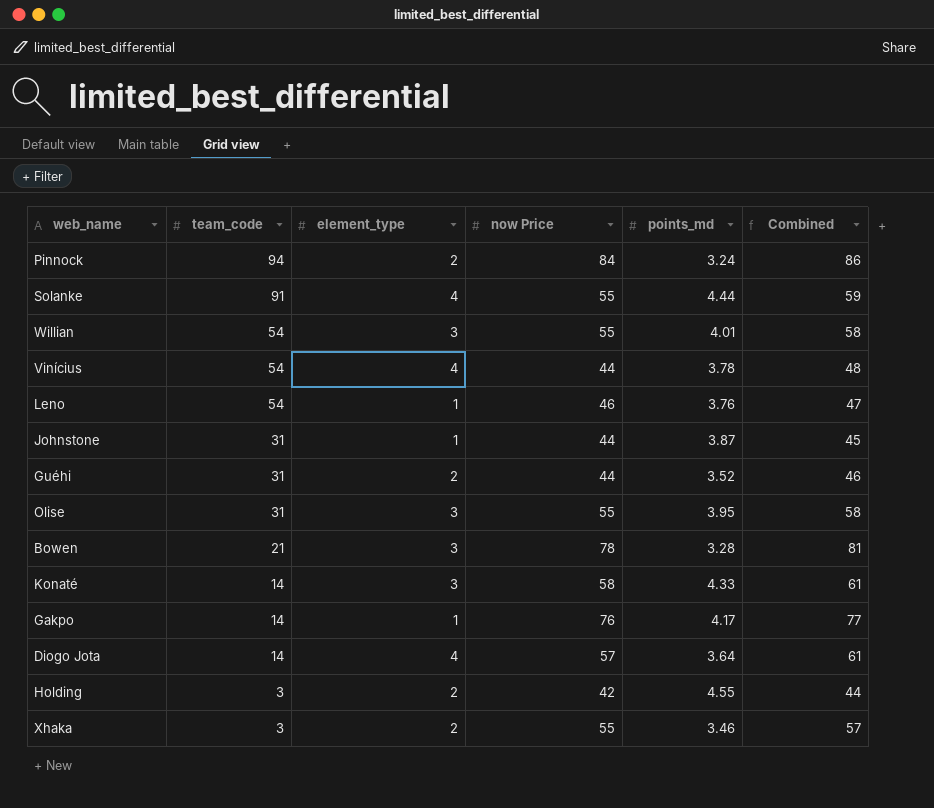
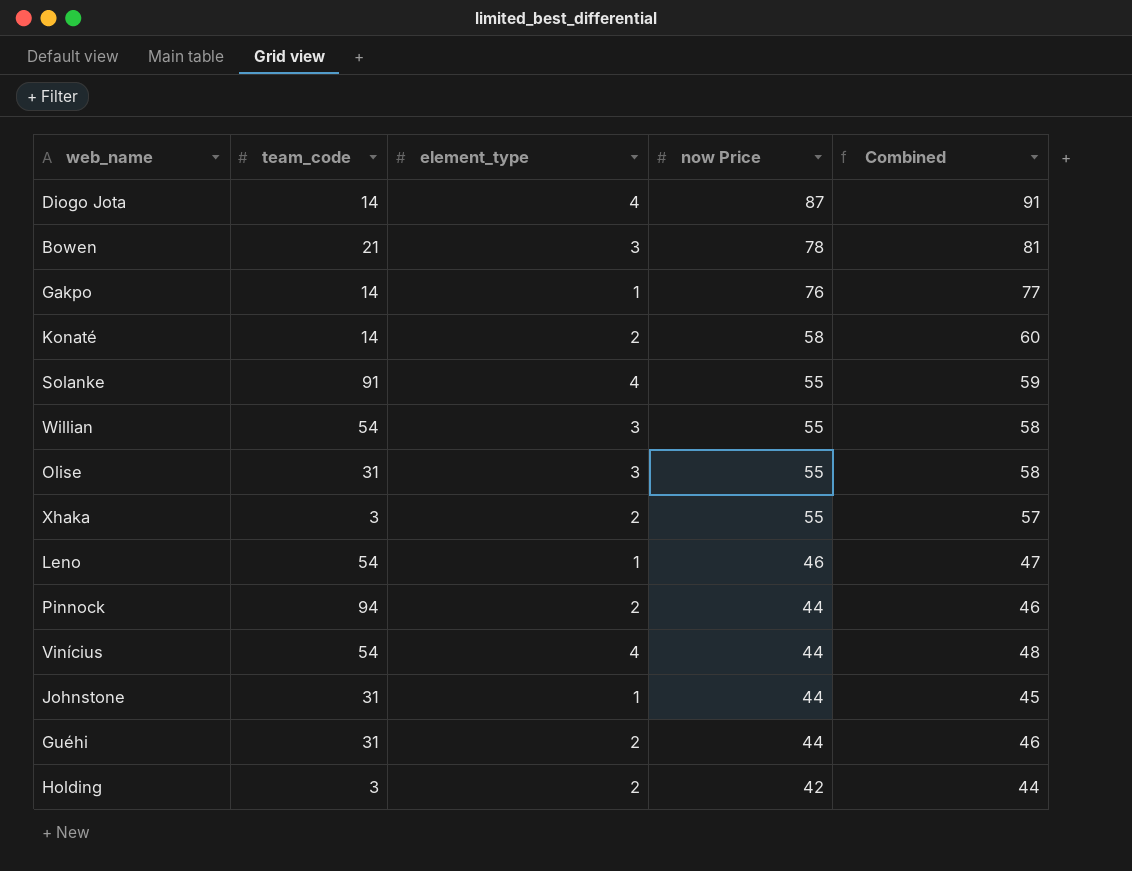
row order: team_code descending -> now Price descending
column points_md | position: 5 -> none
Diogo Jota | now Price: 57 -> 87
Diogo Jota | Combined: 61 -> 91
Konaté | element_type: 3 -> 2
Konaté | Combined: 61 -> 60
Pinnock | now Price: 84 -> 44
Pinnock | Combined: 86 -> 46

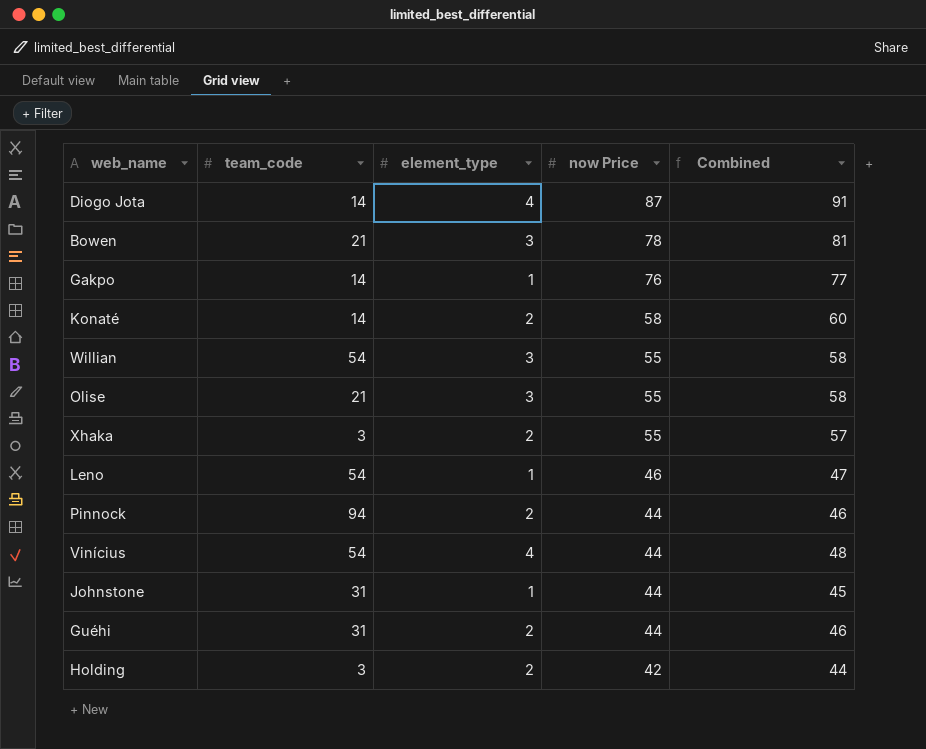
row Solanke: 91 | 4 | 55 | 59 -> none
Olise | team_code: 31 -> 21

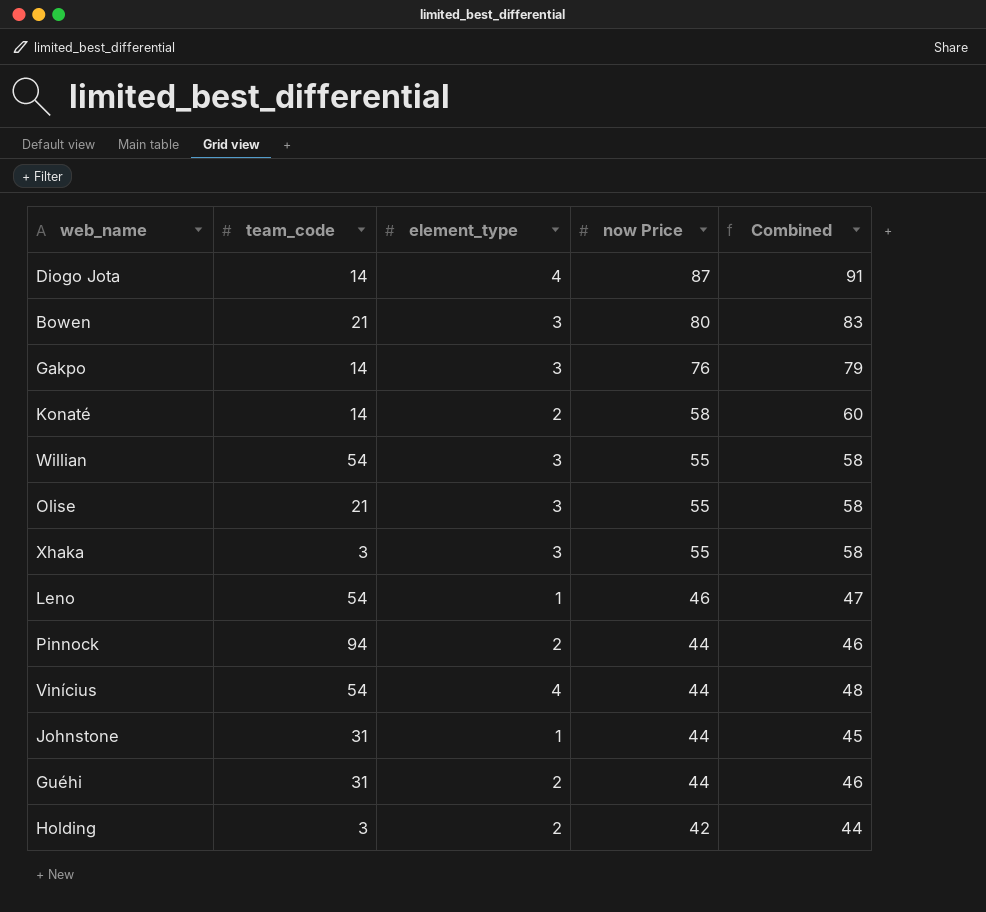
Bowen | now Price: 78 -> 80
Bowen | Combined: 81 -> 83
Gakpo | element_type: 1 -> 3
Gakpo | Combined: 77 -> 79
Xhaka | element_type: 2 -> 3
Xhaka | Combined: 57 -> 58

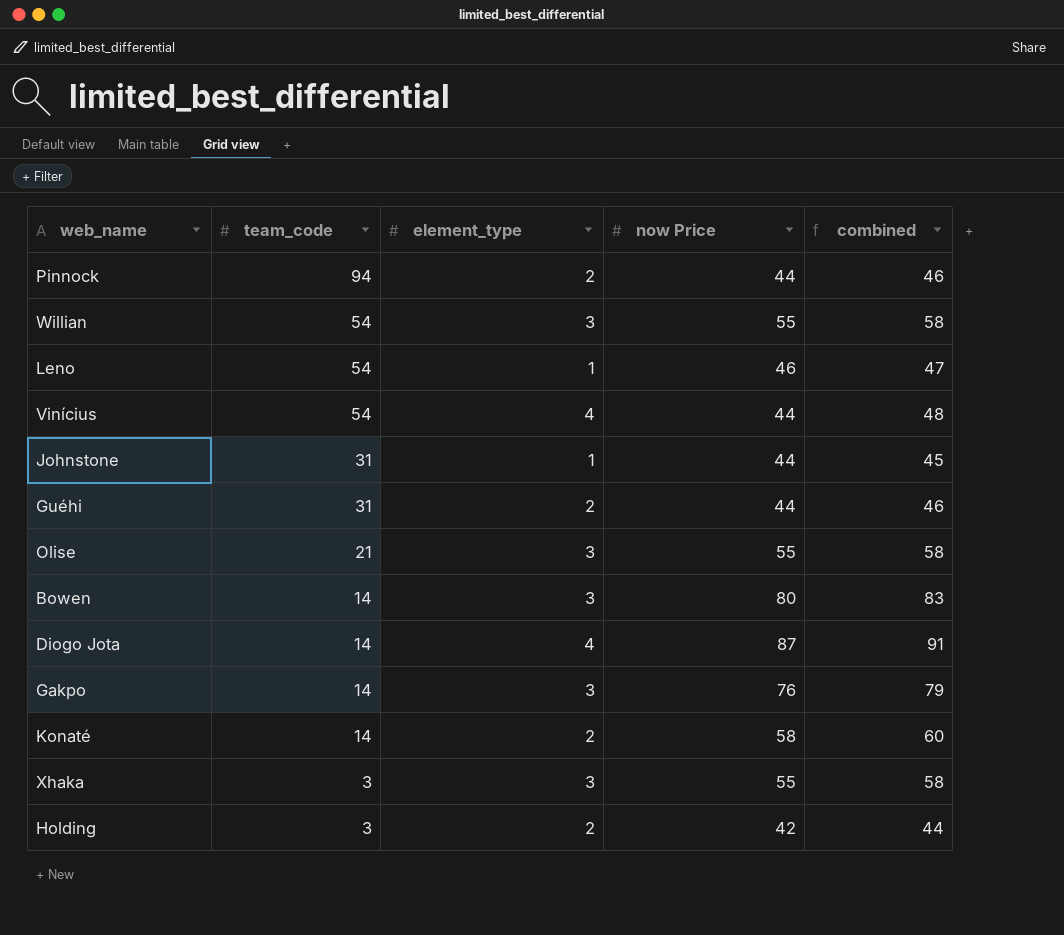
row order: now Price descending -> team_code descending
column name: Combined -> combined
Bowen | team_code: 21 -> 14

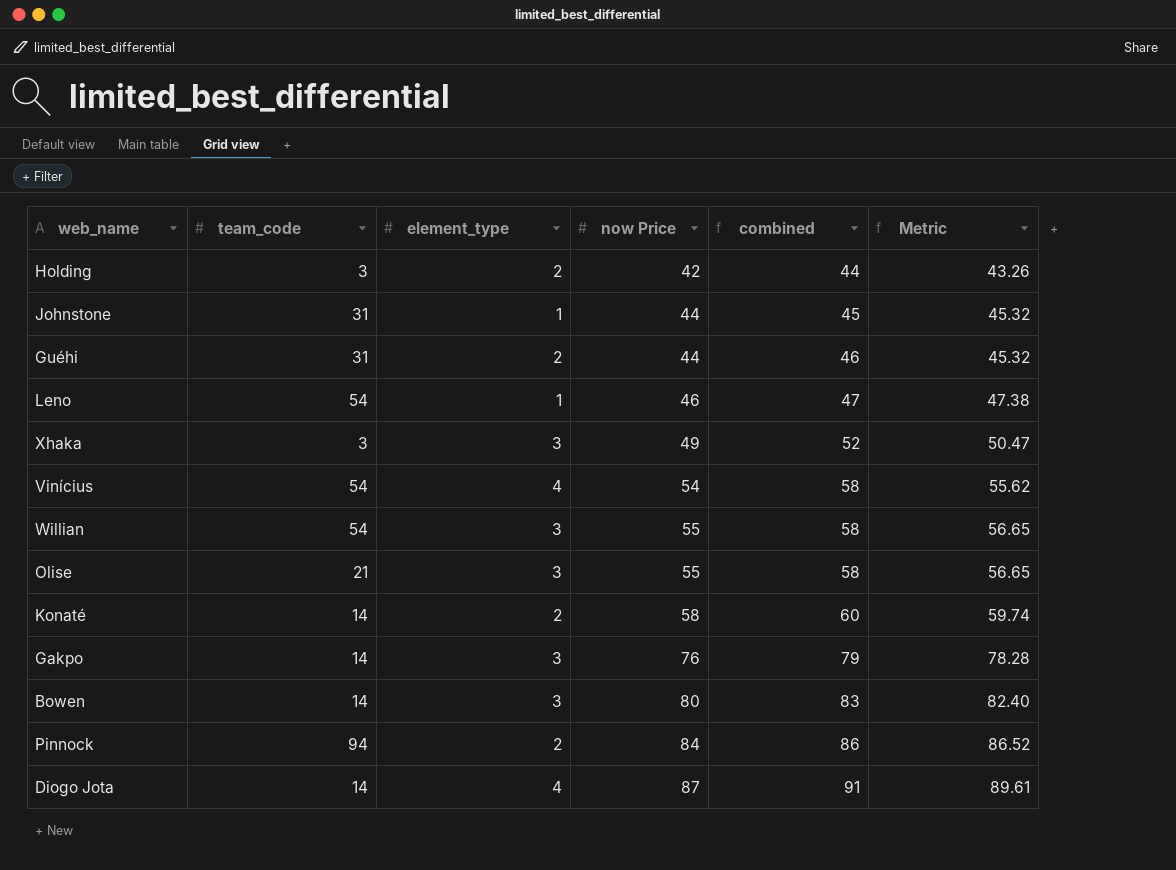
row order: team_code descending -> now Price ascending
column Metric | formula: none -> [now Price] * 1.03
Xhaka | now Price: 55 -> 49
Xhaka | combined: 58 -> 52
Vinícius | now Price: 44 -> 54
Vinícius | combined: 48 -> 58
Pinnock | now Price: 44 -> 84
Pinnock | combined: 46 -> 86

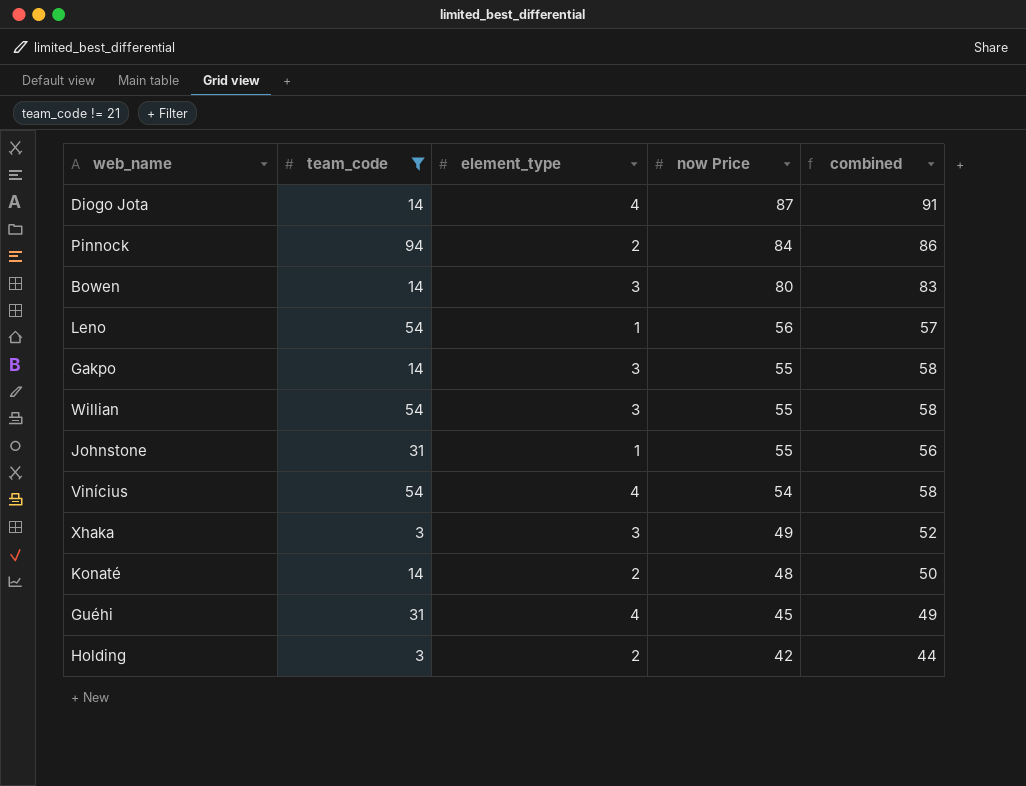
filter: none -> team_code != 21
row order: now Price ascending -> now Price descending
column Metric | formula: [now Price] * 1.03 -> none
Leno | now Price: 46 -> 56
Leno | combined: 47 -> 57
Gakpo | now Price: 76 -> 55
Gakpo | combined: 79 -> 58
Johnstone | now Price: 44 -> 55
Johnstone | combined: 45 -> 56
Konaté | now Price: 58 -> 48
Konaté | combined: 60 -> 50
Guéhi | element_type: 2 -> 4
Guéhi | now Price: 44 -> 45
Guéhi | combined: 46 -> 49

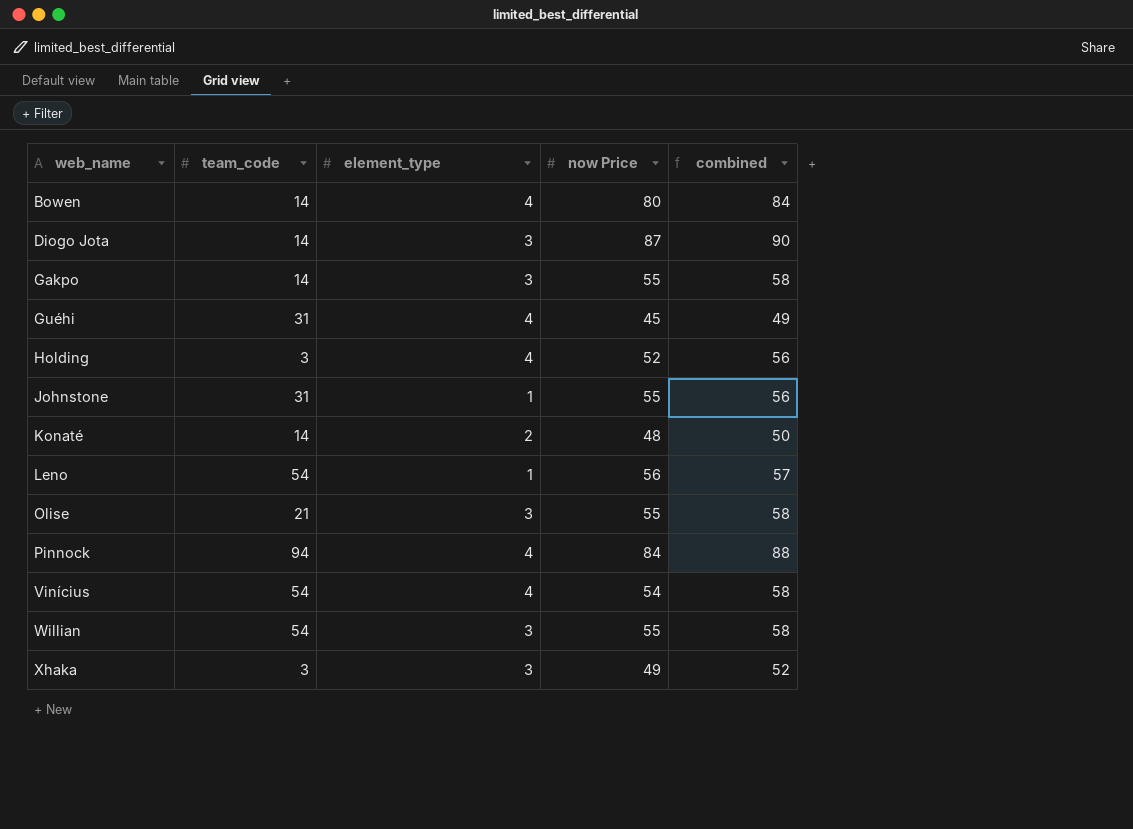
filter: team_code != 21 -> none
row order: now Price descending -> web_name ascending
Bowen | element_type: 3 -> 4
Bowen | combined: 83 -> 84
Diogo Jota | element_type: 4 -> 3
Diogo Jota | combined: 91 -> 90
Holding | element_type: 2 -> 4
Holding | now Price: 42 -> 52
Holding | combined: 44 -> 56
Pinnock | element_type: 2 -> 4
Pinnock | combined: 86 -> 88

